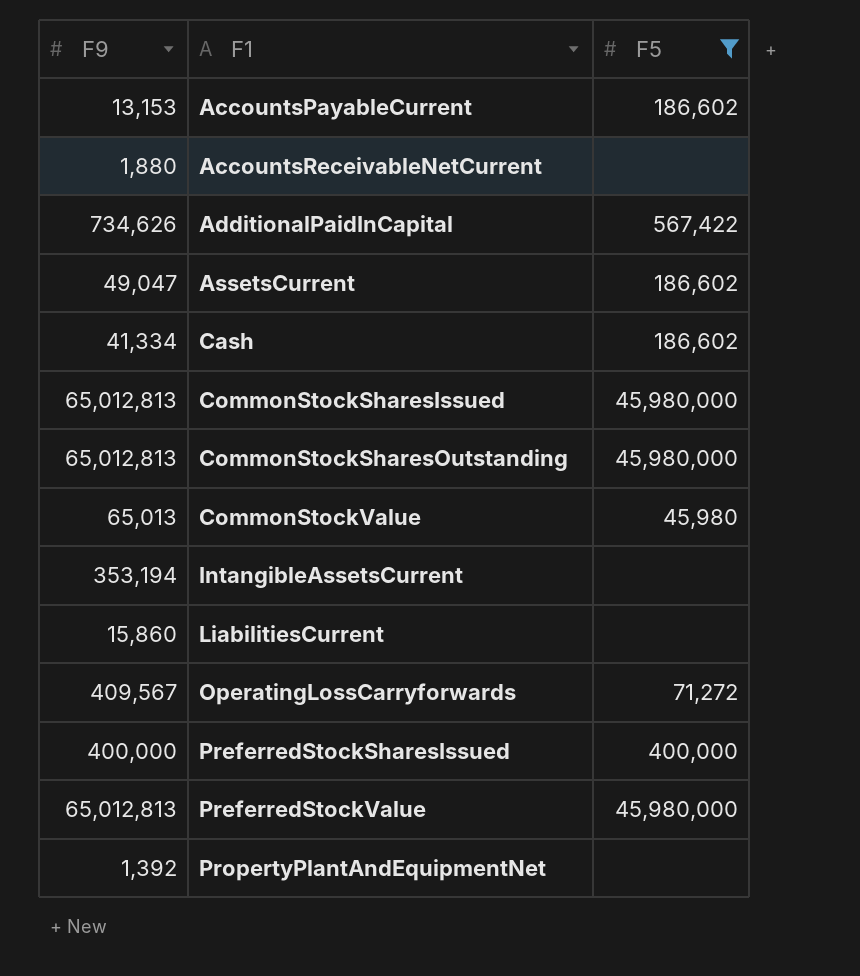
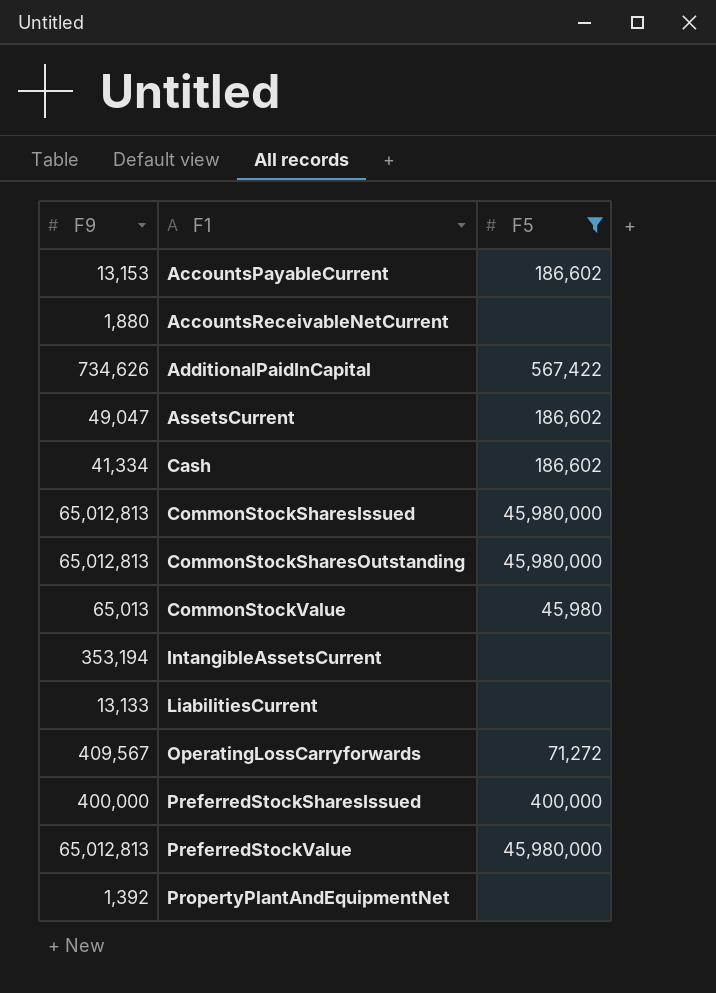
LiabilitiesCurrent | F9: 15,860 -> 13,133

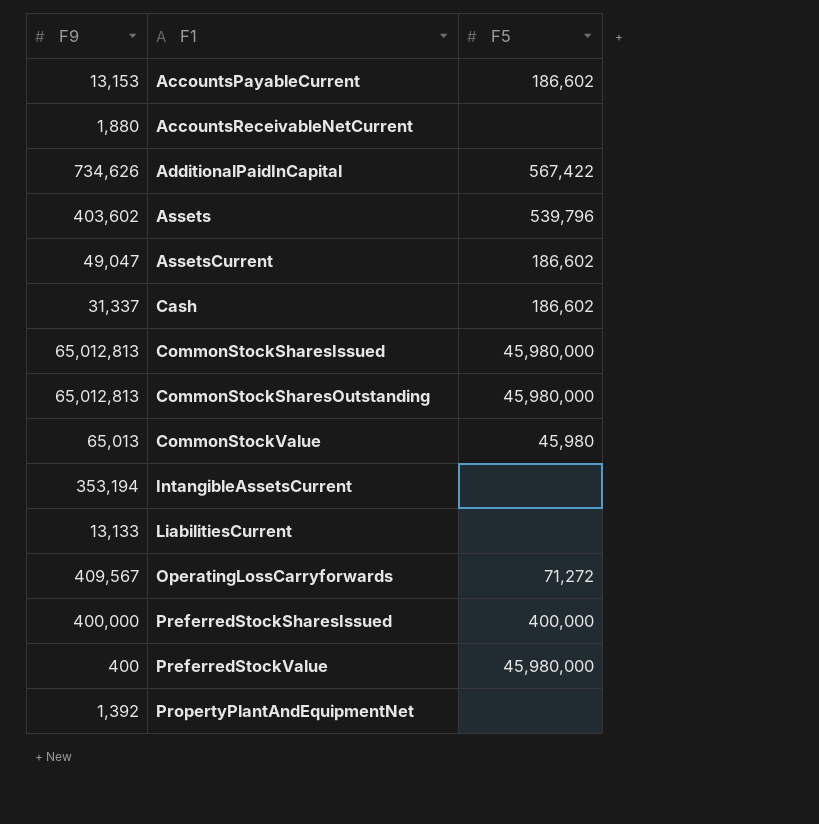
filter: F5 != 539,796 -> none
Cash | F9: 41,334 -> 31,337
PreferredStockValue | F9: 65,012,813 -> 400

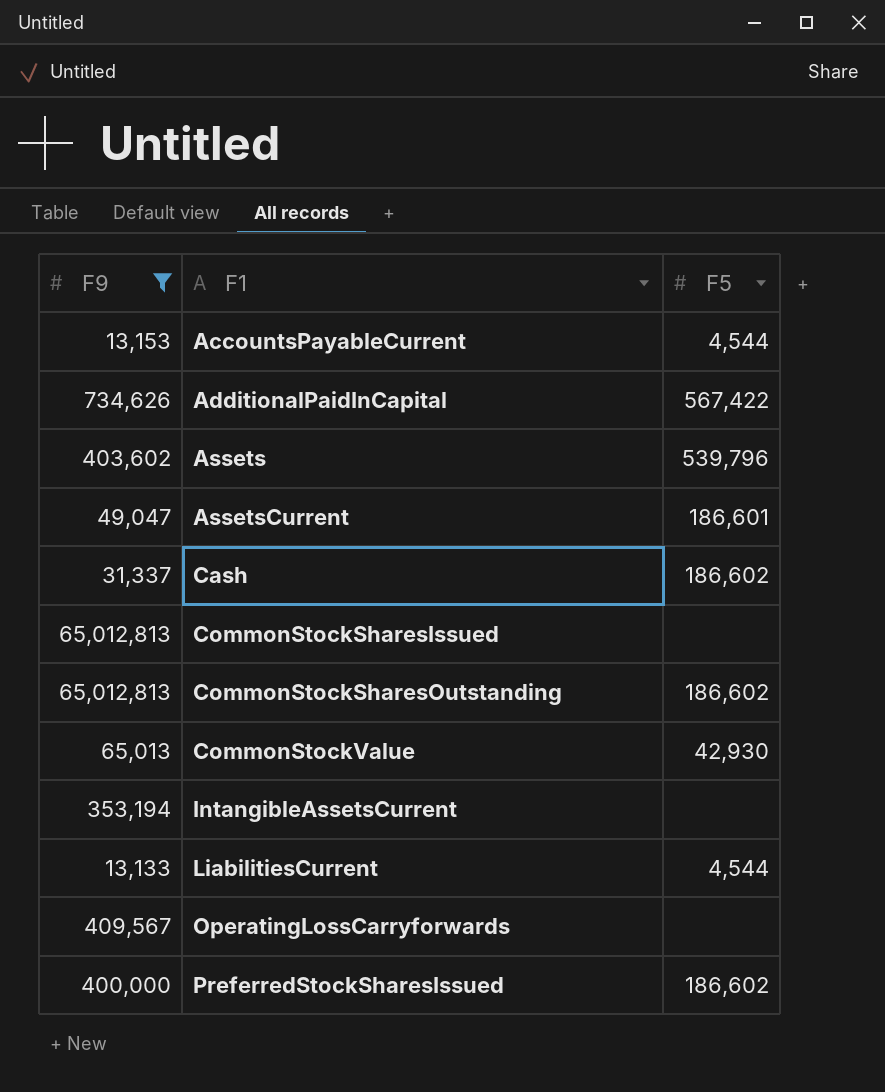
filter: none -> F9 >= 13,133
AccountsPayableCurrent | F5: 186,602 -> 4,544
AssetsCurrent | F5: 186,602 -> 186,601
CommonStockSharesIssued | F5: 45,980,000 -> none
CommonStockSharesOutstanding | F5: 45,980,000 -> 186,602
CommonStockValue | F5: 45,980 -> 42,930
LiabilitiesCurrent | F5: none -> 4,544
OperatingLossCarryforwards | F5: 71,272 -> none
PreferredStockSharesIssued | F5: 400,000 -> 186,602

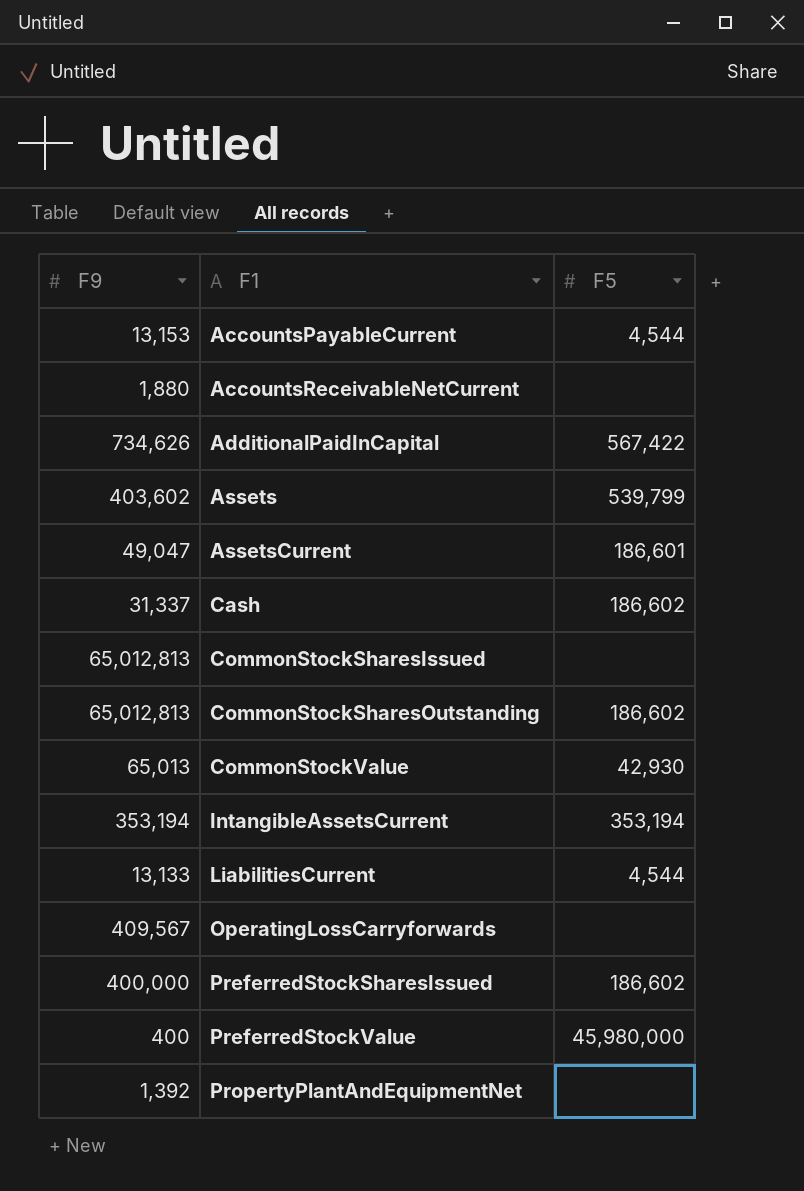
filter: F9 >= 13,133 -> none
Assets | F5: 539,796 -> 539,799
IntangibleAssetsCurrent | F5: none -> 353,194

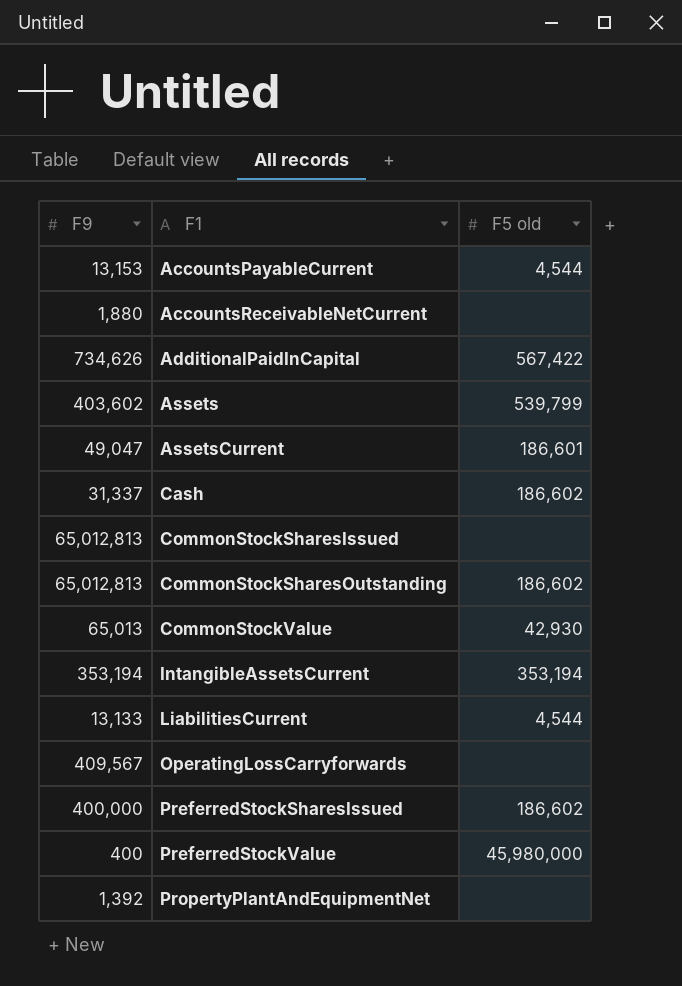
column name: F5 -> F5 old

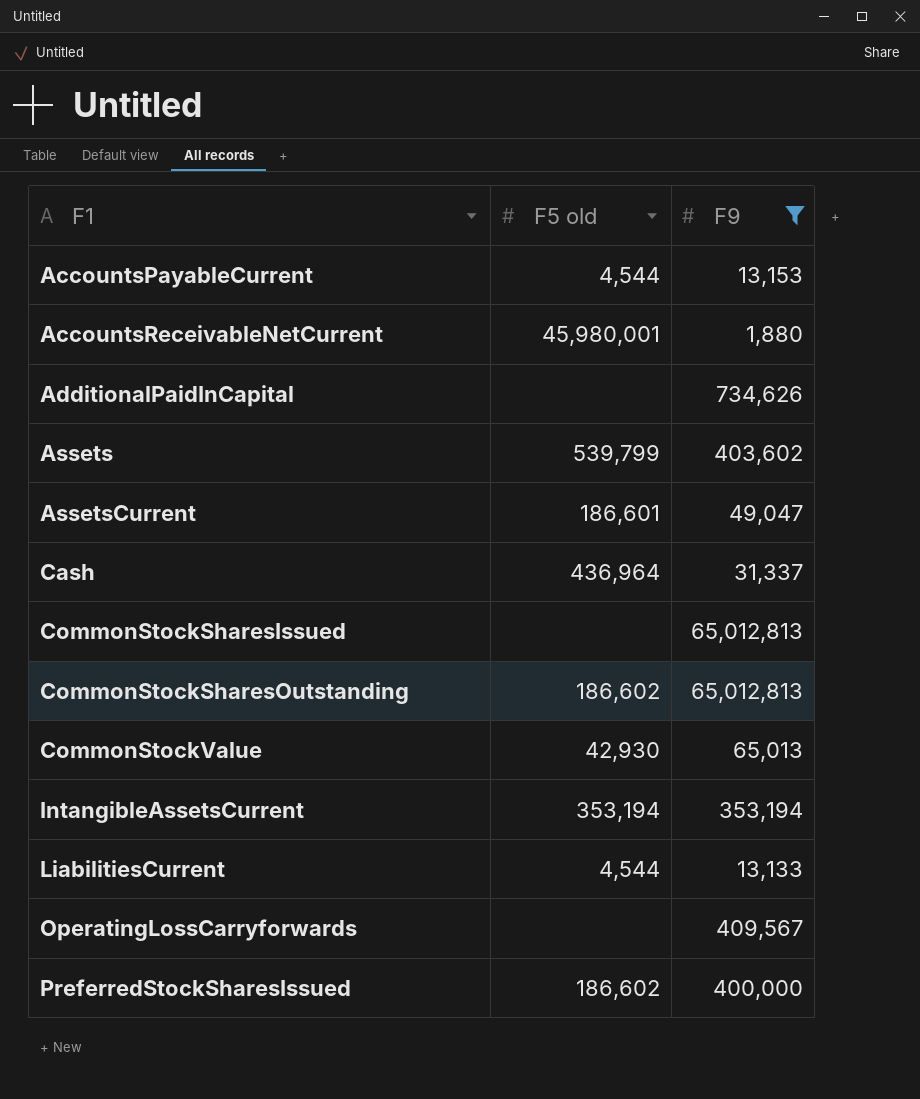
filter: none -> F9 >= 1,880
column F9 | position: 1 -> 3
AccountsReceivableNetCurrent | F5 old: none -> 45,980,001
AdditionalPaidInCapital | F5 old: 567,422 -> none
Cash | F5 old: 186,602 -> 436,964

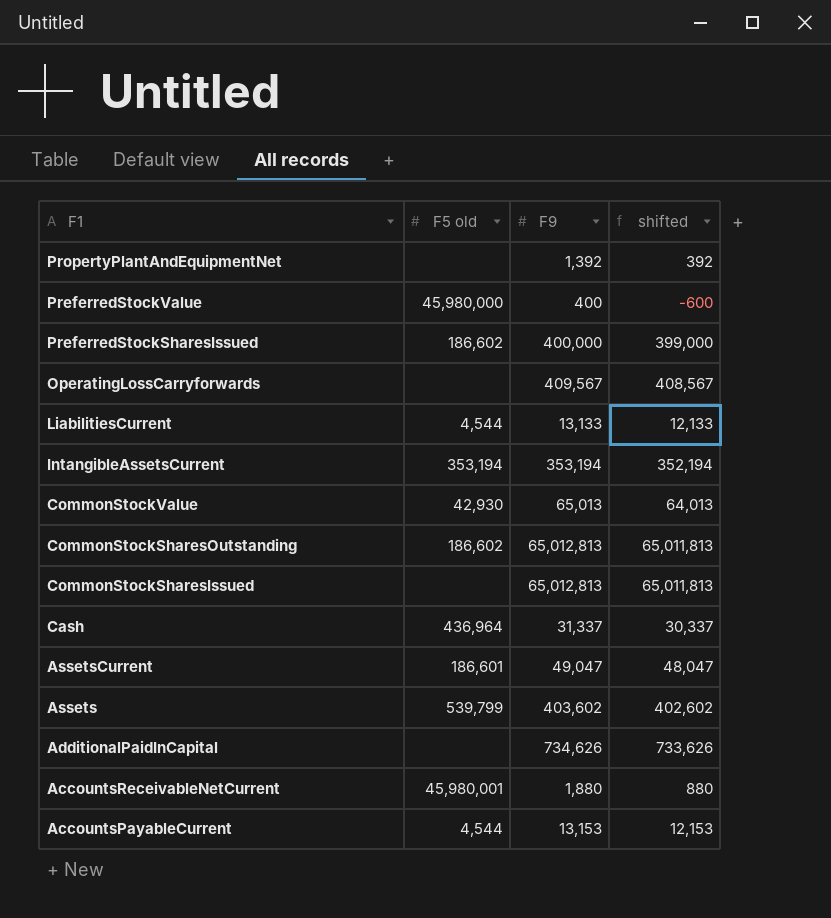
filter: F9 >= 1,880 -> none
row order: F1 ascending -> F1 descending
column shifted | formula: none -> [F9] - 1000

